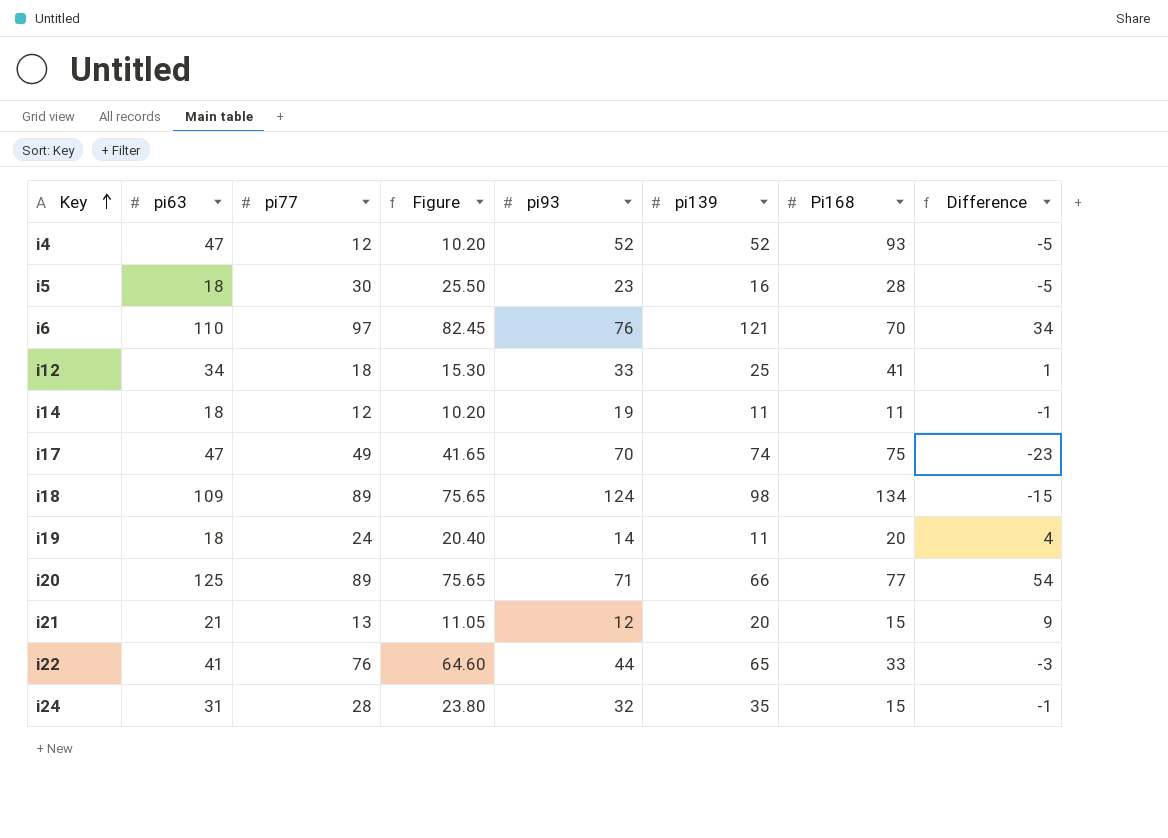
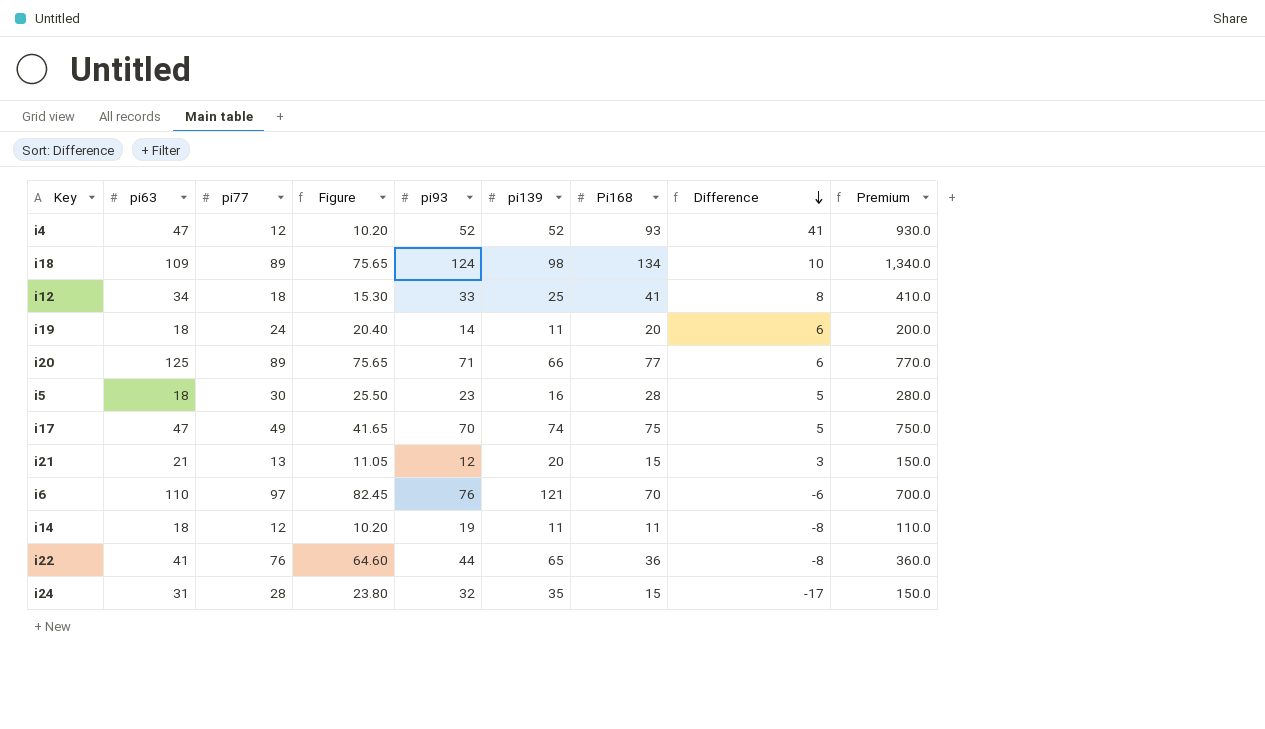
row order: Key ascending -> Difference descending
column Difference | formula: [pi63] - [pi93] -> [Pi168] - [pi93]
column Premium | formula: none -> [Pi168] * 10
i22 | Pi168: 33 -> 36

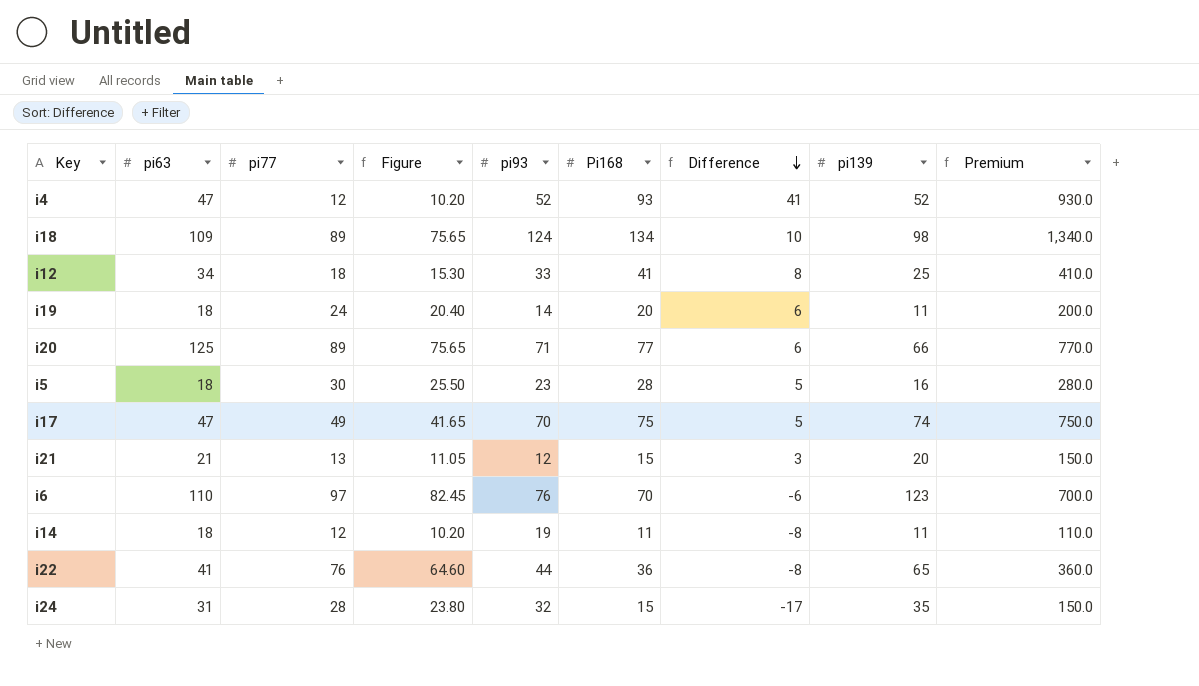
column pi139 | position: 6 -> 8
i6 | pi139: 121 -> 123

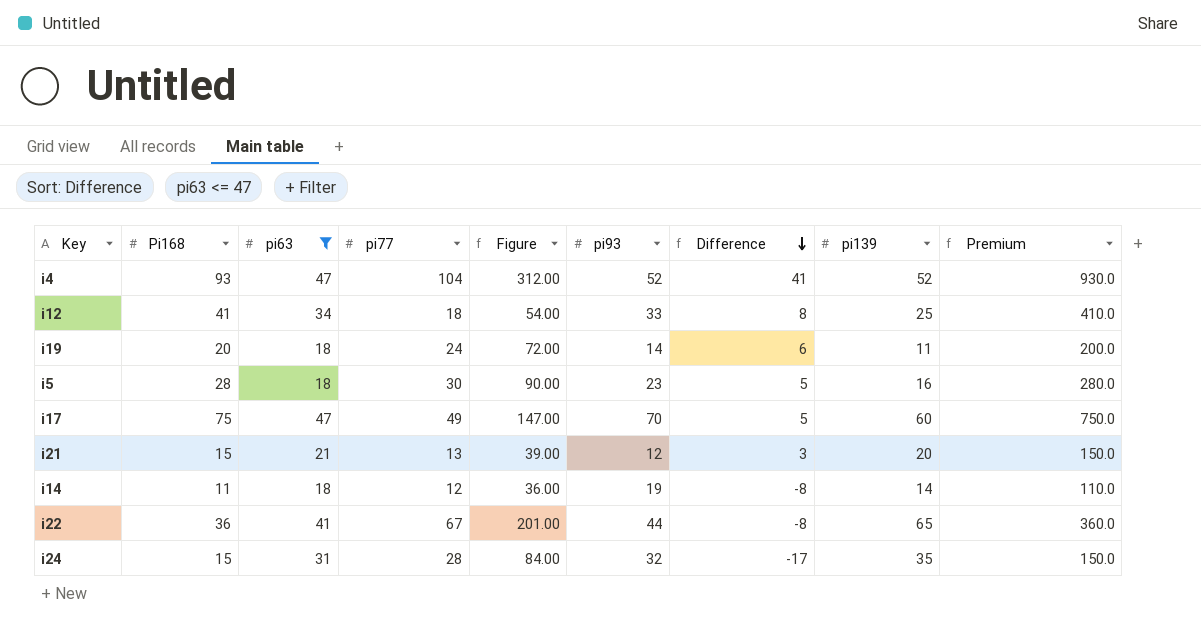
filter: none -> pi63 <= 47
column Pi168 | position: 6 -> 2
column Figure | formula: [pi77] * 0.85 -> [pi77] * 3
i4 | pi77: 12 -> 104
i17 | pi139: 74 -> 60
i14 | pi139: 11 -> 14
i22 | pi77: 76 -> 67

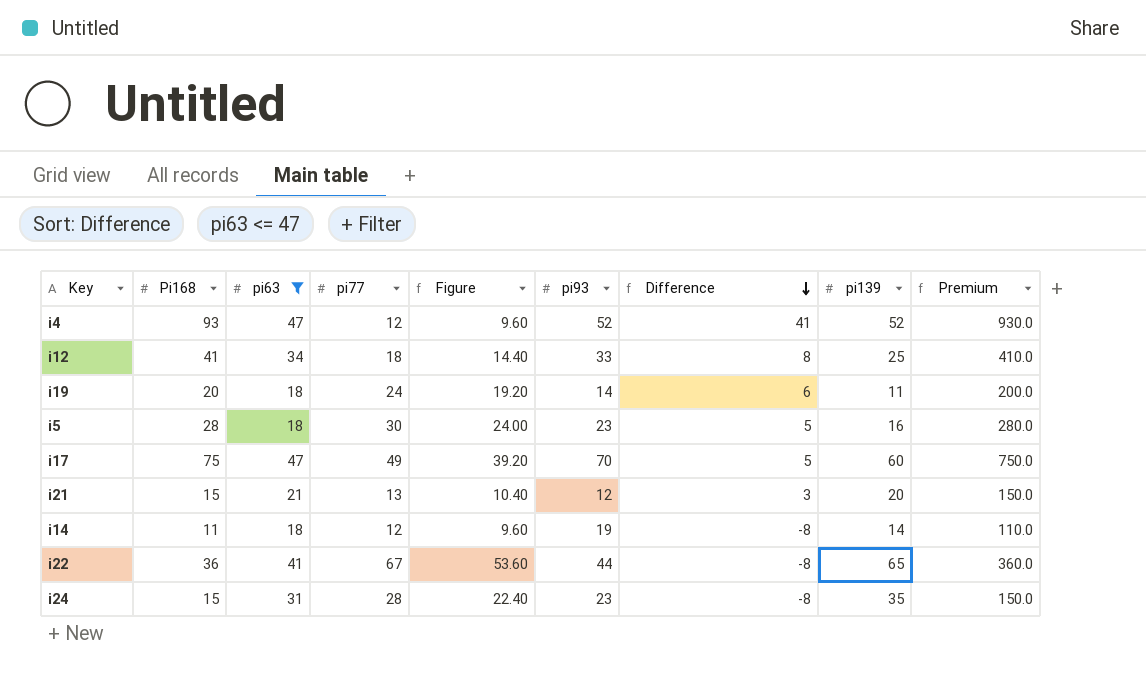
column Figure | formula: [pi77] * 3 -> [pi77] * 0.8
i4 | pi77: 104 -> 12
i24 | pi93: 32 -> 23
i24 | Difference: -17 -> -8

